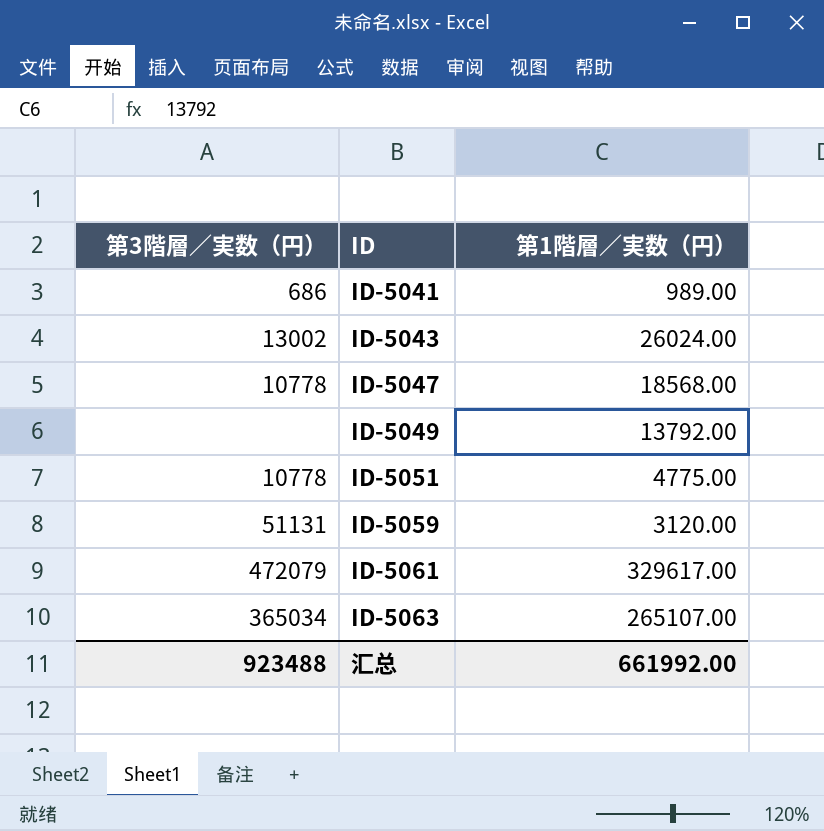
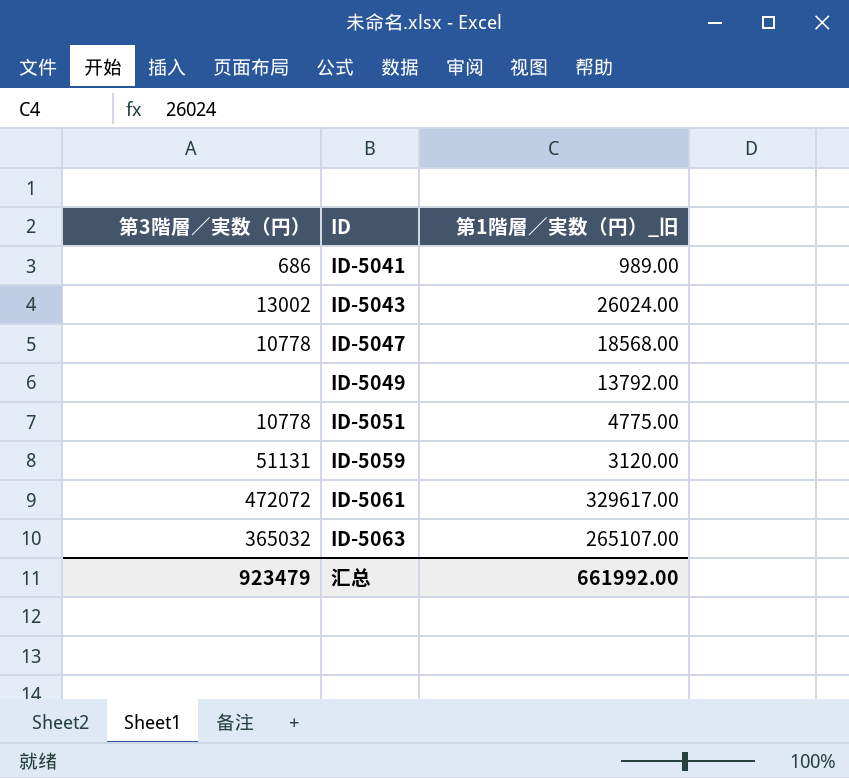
column name: 第1階層／実数（円） -> 第1階層／実数（円）_旧
ID-5061 | 第3階層／実数（円）: 472079 -> 472072
ID-5063 | 第3階層／実数（円）: 365034 -> 365032
汇总 | 第3階層／実数（円）: 923488 -> 923479

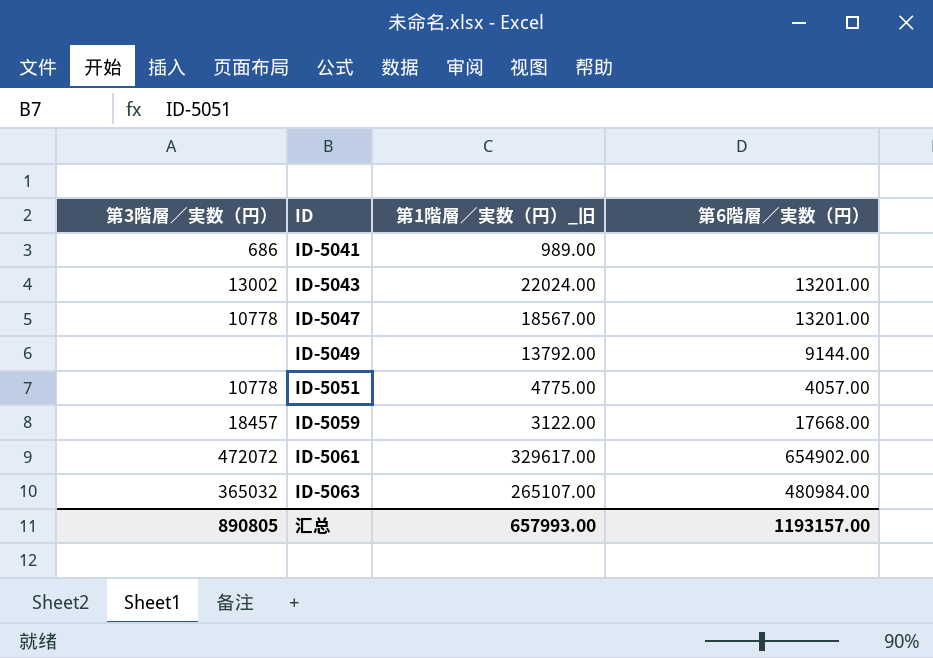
column 第6階層／実数（円） | position: none -> 4
ID-5043 | 第1階層／実数（円）_旧: 26024.00 -> 22024.00
ID-5047 | 第1階層／実数（円）_旧: 18568.00 -> 18567.00
ID-5059 | 第3階層／実数（円）: 51131 -> 18457
ID-5059 | 第1階層／実数（円）_旧: 3120.00 -> 3122.00
汇总 | 第3階層／実数（円）: 923479 -> 890805
汇总 | 第1階層／実数（円）_旧: 661992.00 -> 657993.00

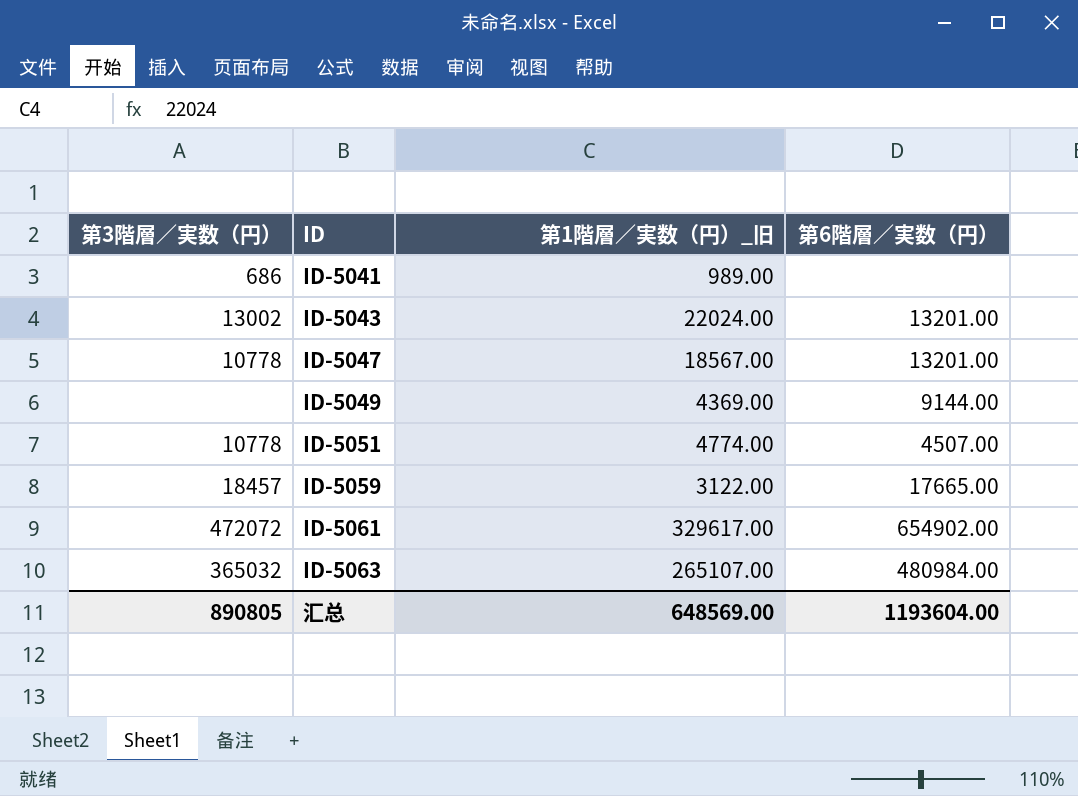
ID-5049 | 第1階層／実数（円）_旧: 13792.00 -> 4369.00
ID-5051 | 第1階層／実数（円）_旧: 4775.00 -> 4774.00
ID-5051 | 第6階層／実数（円）: 4057.00 -> 4507.00
ID-5059 | 第6階層／実数（円）: 17668.00 -> 17665.00
汇总 | 第1階層／実数（円）_旧: 657993.00 -> 648569.00
汇总 | 第6階層／実数（円）: 1193157.00 -> 1193604.00

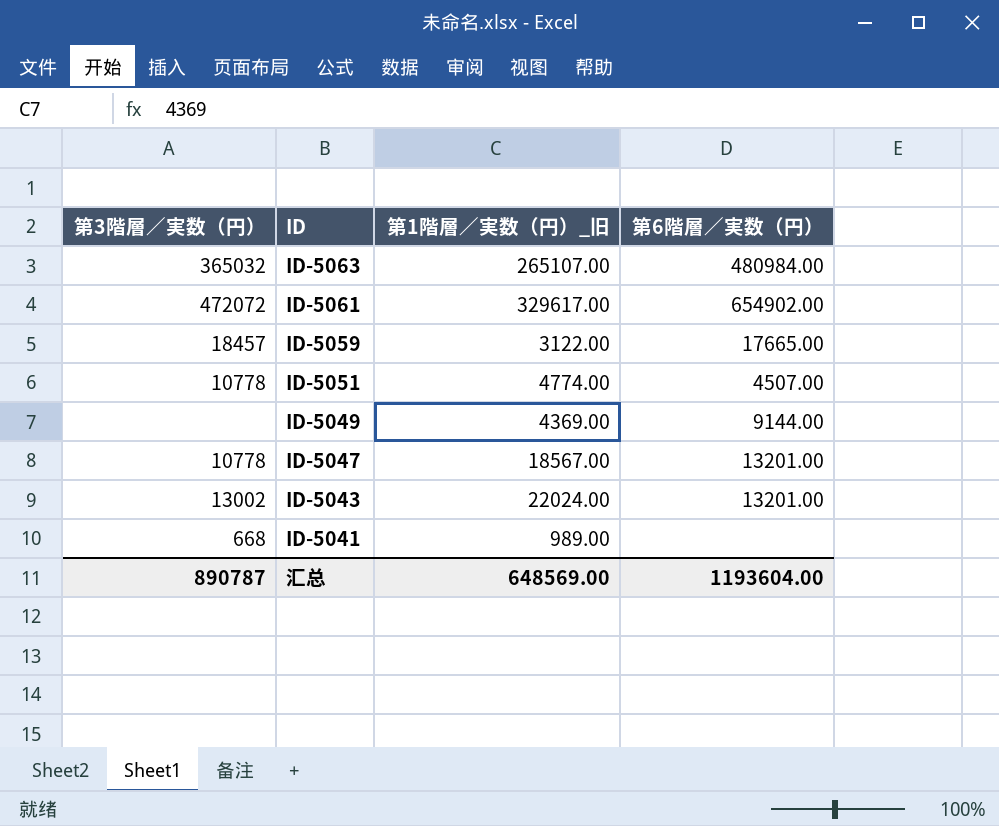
row order: ID ascending -> ID descending
ID-5041 | 第3階層／実数（円）: 686 -> 668
汇总 | 第3階層／実数（円）: 890805 -> 890787

